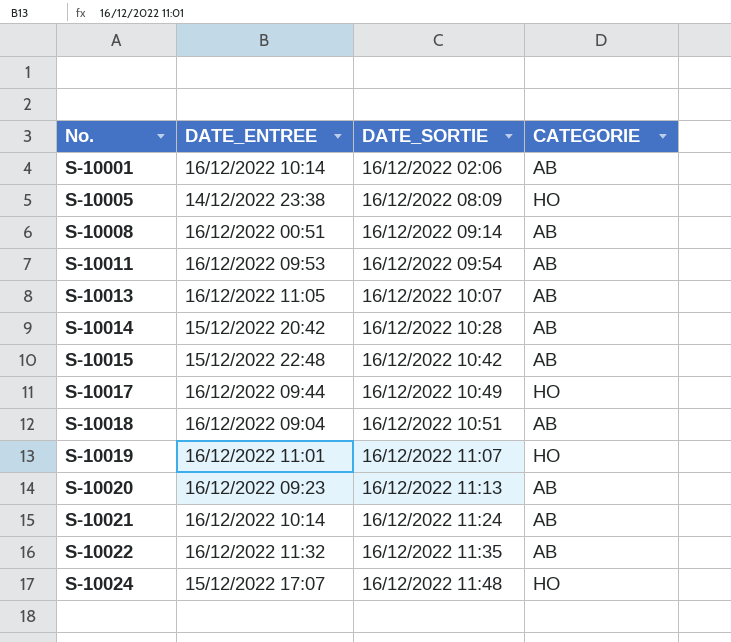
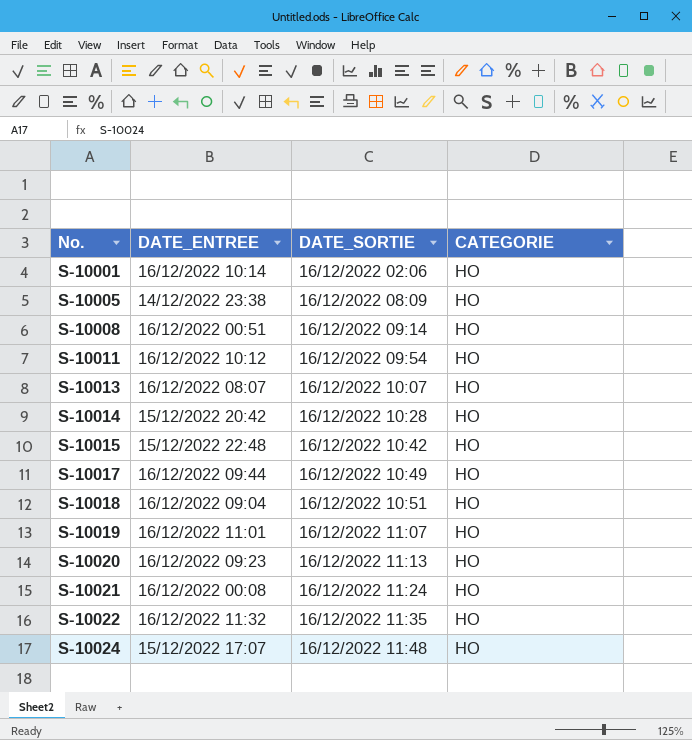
S-10001 | CATEGORIE: AB -> HO
S-10008 | CATEGORIE: AB -> HO
S-10011 | DATE_ENTREE: 16/12/2022 09:53 -> 16/12/2022 10:12
S-10011 | CATEGORIE: AB -> HO
S-10013 | DATE_ENTREE: 16/12/2022 11:05 -> 16/12/2022 08:07
S-10013 | CATEGORIE: AB -> HO
S-10014 | CATEGORIE: AB -> HO
S-10015 | CATEGORIE: AB -> HO
S-10018 | CATEGORIE: AB -> HO
S-10020 | CATEGORIE: AB -> HO
S-10021 | DATE_ENTREE: 16/12/2022 10:14 -> 16/12/2022 00:08
S-10021 | CATEGORIE: AB -> HO
S-10022 | CATEGORIE: AB -> HO

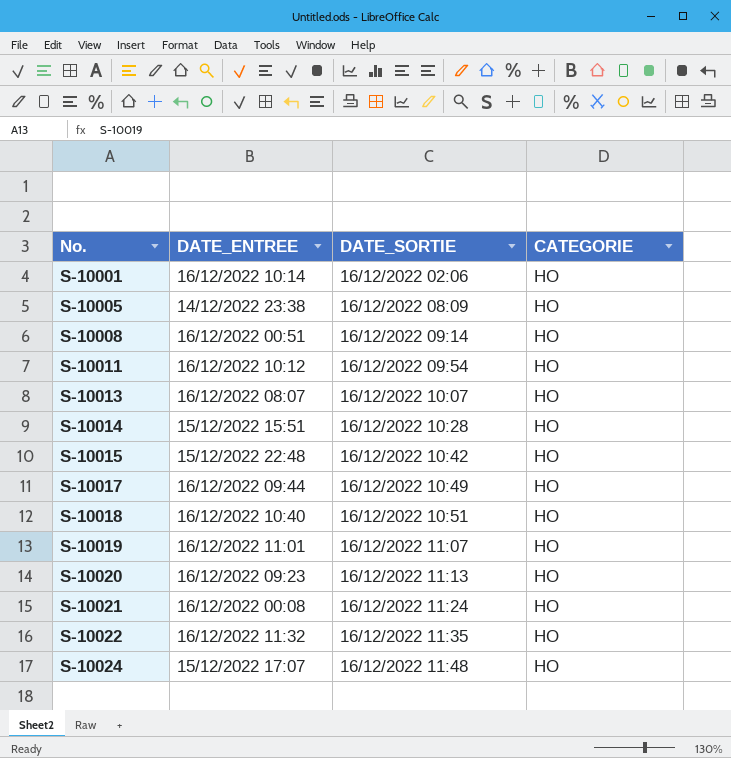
S-10014 | DATE_ENTREE: 15/12/2022 20:42 -> 15/12/2022 15:51
S-10018 | DATE_ENTREE: 16/12/2022 09:04 -> 16/12/2022 10:40

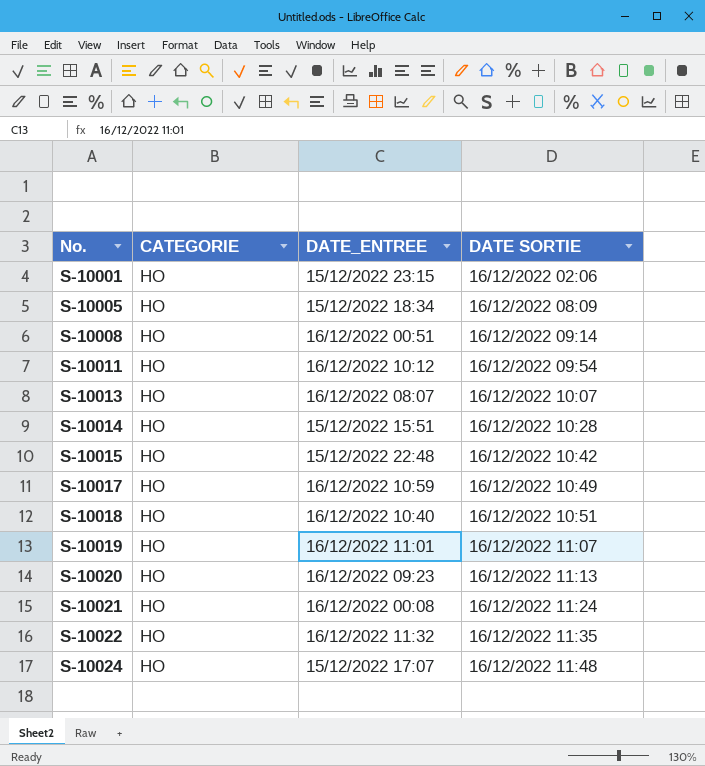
column CATEGORIE | position: 4 -> 2
column name: DATE_SORTIE -> DATE SORTIE
S-10001 | DATE_ENTREE: 16/12/2022 10:14 -> 15/12/2022 23:15
S-10005 | DATE_ENTREE: 14/12/2022 23:38 -> 15/12/2022 18:34
S-10017 | DATE_ENTREE: 16/12/2022 09:44 -> 16/12/2022 10:59

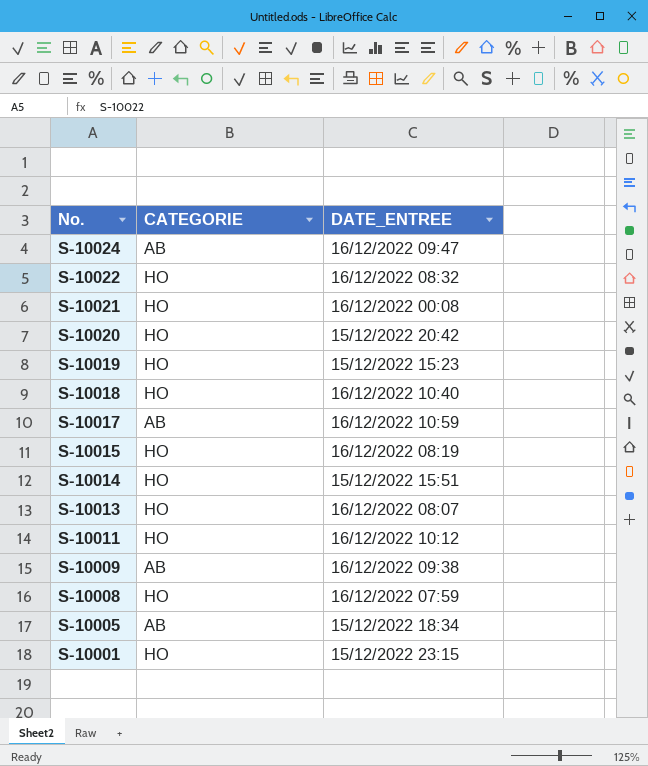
row order: No. ascending -> No. descending
column DATE SORTIE | position: 4 -> none
S-10024 | CATEGORIE: HO -> AB
S-10024 | DATE_ENTREE: 15/12/2022 17:07 -> 16/12/2022 09:47
S-10022 | DATE_ENTREE: 16/12/2022 11:32 -> 16/12/2022 08:32
S-10020 | DATE_ENTREE: 16/12/2022 09:23 -> 15/12/2022 20:42
S-10019 | DATE_ENTREE: 16/12/2022 11:01 -> 15/12/2022 15:23
S-10017 | CATEGORIE: HO -> AB
S-10015 | DATE_ENTREE: 15/12/2022 22:48 -> 16/12/2022 08:19
row S-10009: none -> AB | 16/12/2022 09:38
S-10008 | DATE_ENTREE: 16/12/2022 00:51 -> 16/12/2022 07:59
S-10005 | CATEGORIE: HO -> AB

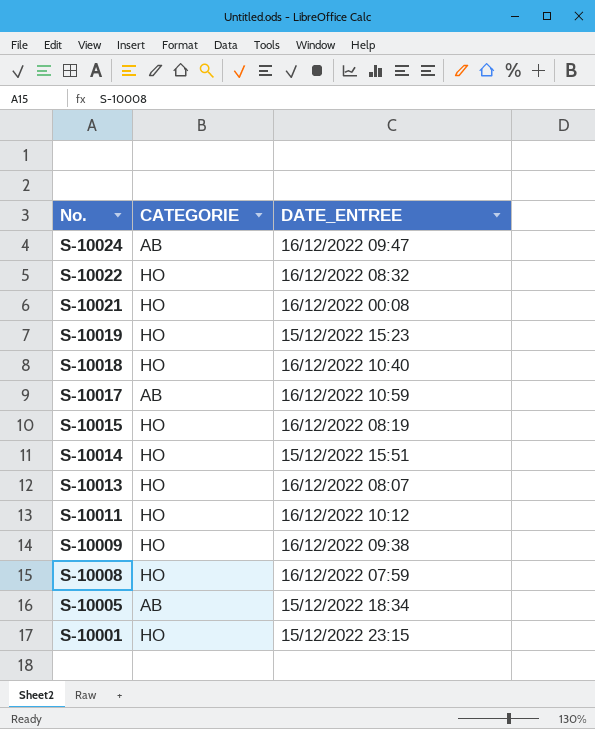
row S-10020: HO | 15/12/2022 20:42 -> none
S-10009 | CATEGORIE: AB -> HO

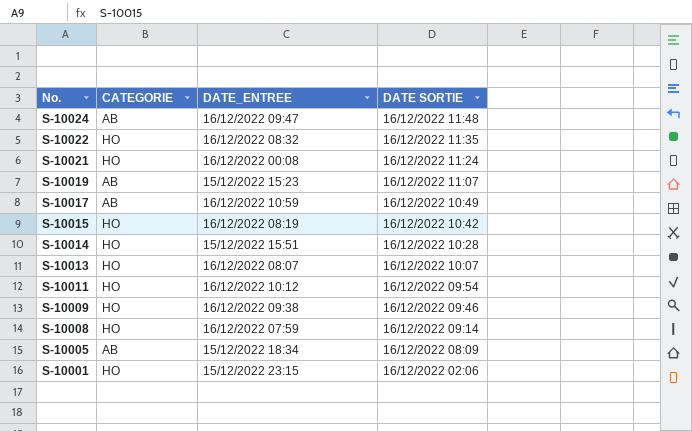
column DATE SORTIE | position: none -> 4
row S-10018: HO | 16/12/2022 10:40 -> none
S-10019 | CATEGORIE: HO -> AB

